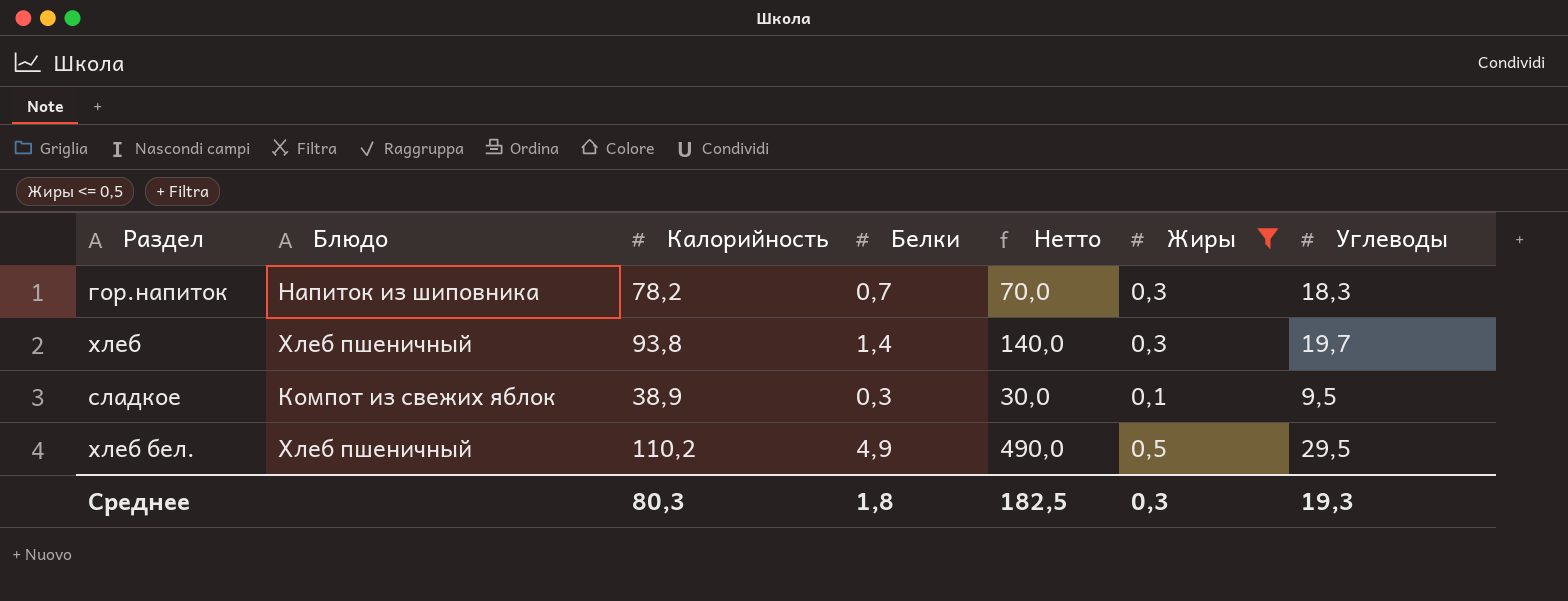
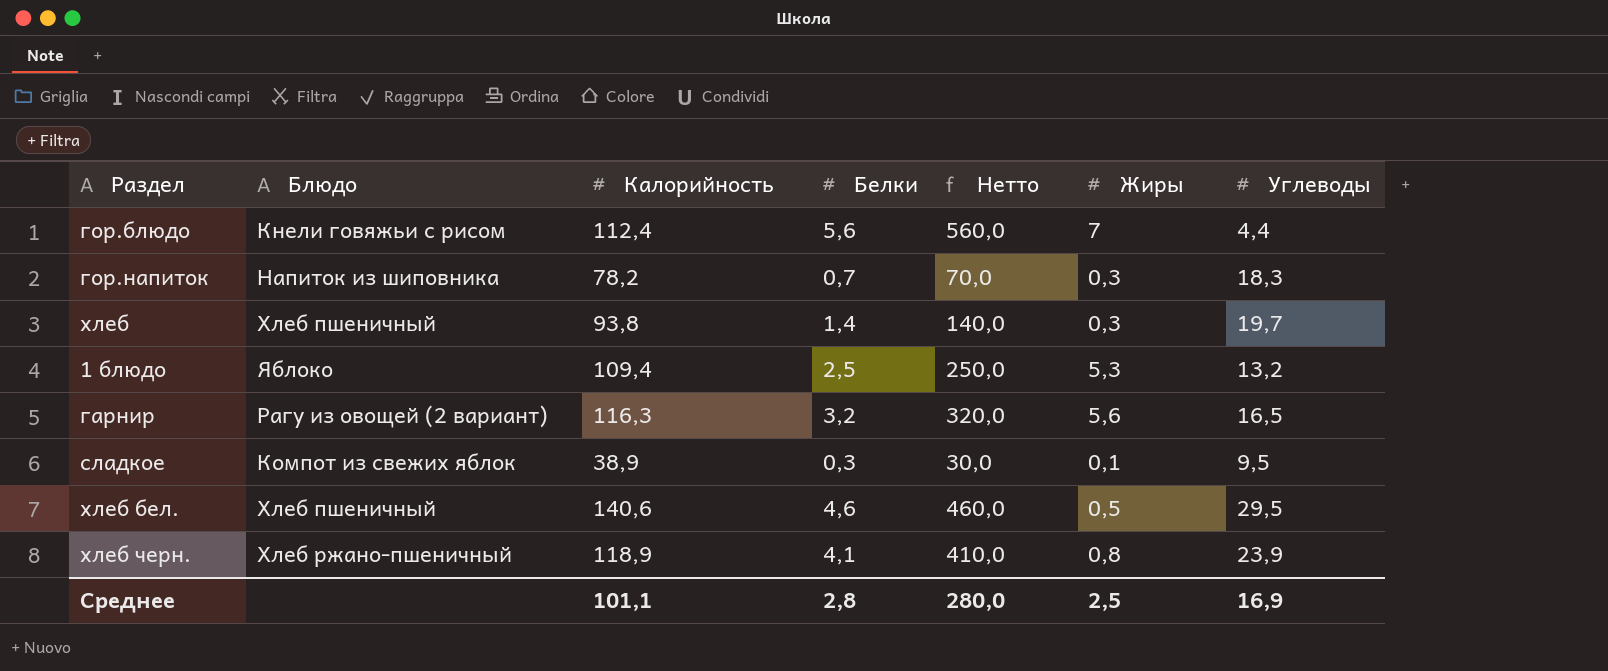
filter: Жиры <= 0,5 -> none
хлеб бел. | Калорийность: 110,2 -> 140,6
хлеб бел. | Белки: 4,9 -> 4,6
хлеб бел. | Нетто: 490,0 -> 460,0
Среднее | Калорийность: 80,3 -> 101,1
Среднее | Белки: 1,8 -> 2,8
Среднее | Нетто: 182,5 -> 280,0
Среднее | Жиры: 0,3 -> 2,5
Среднее | Углеводы: 19,3 -> 16,9

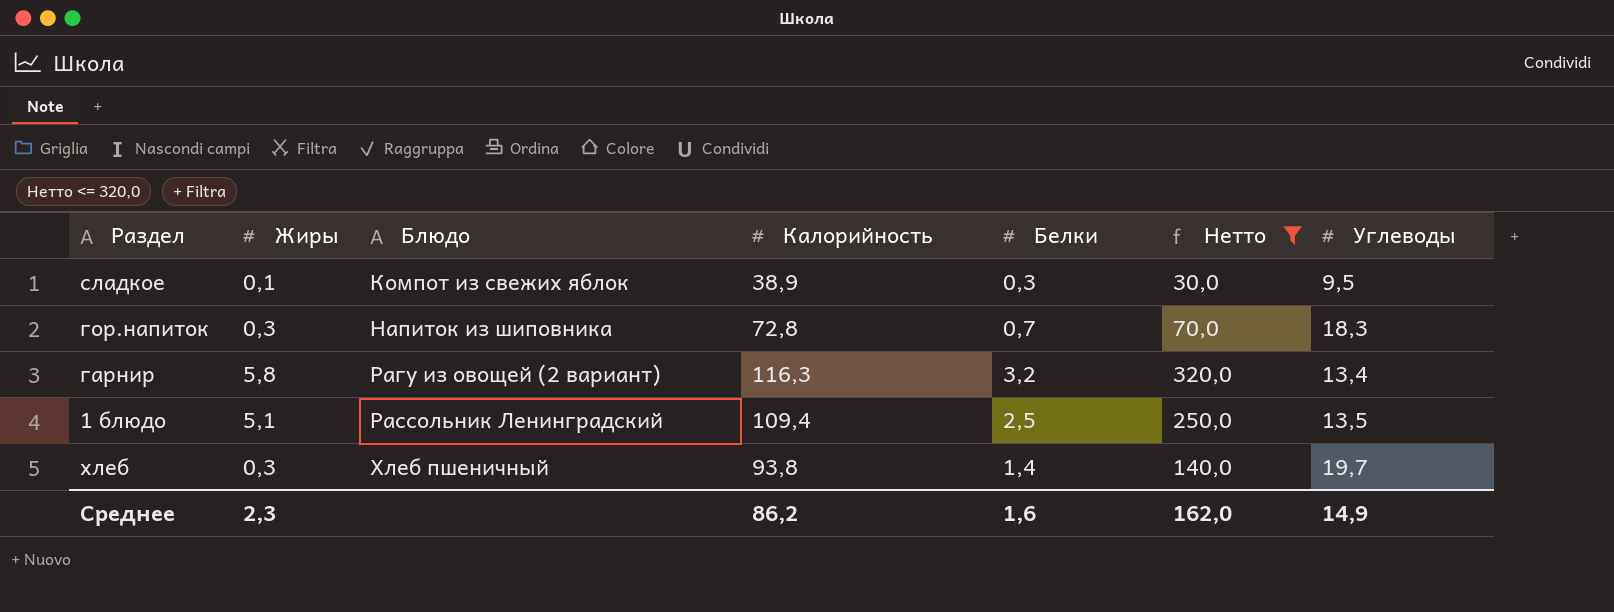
filter: none -> Нетто <= 320,0
row order: none -> Блюдо ascending
column Жиры | position: 6 -> 2
гор.напиток | Калорийность: 78,2 -> 72,8
гарнир | Жиры: 5,6 -> 5,8
гарнир | Углеводы: 16,5 -> 13,4
1 блюдо | Жиры: 5,3 -> 5,1
1 блюдо | Блюдо: Яблоко -> Рассольник Ленинградский
1 блюдо | Углеводы: 13,2 -> 13,5
Среднее | Жиры: 2,5 -> 2,3
Среднее | Калорийность: 101,1 -> 86,2
Среднее | Белки: 2,8 -> 1,6
Среднее | Нетто: 280,0 -> 162,0
Среднее | Углеводы: 16,9 -> 14,9

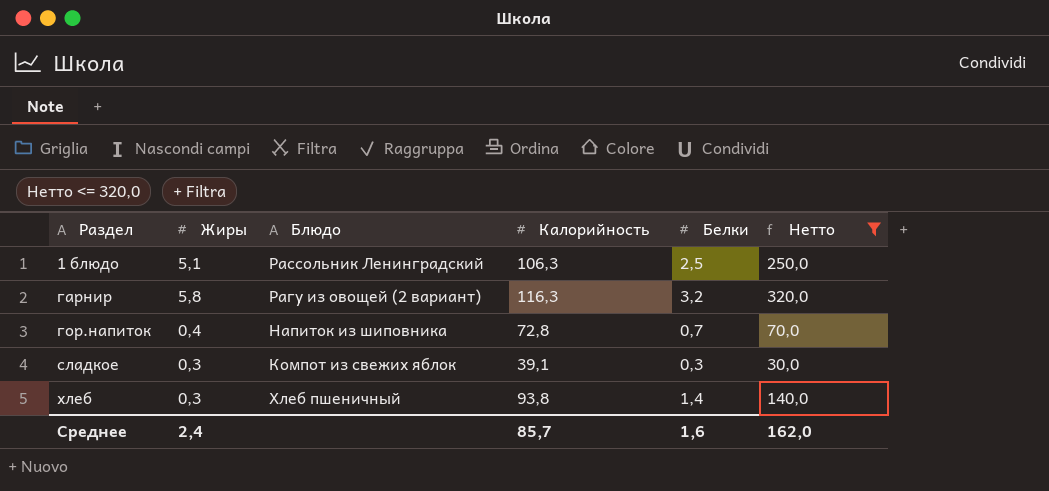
row order: Блюдо ascending -> Раздел ascending
column Углеводы | position: 7 -> none
1 блюдо | Калорийность: 109,4 -> 106,3
гор.напиток | Жиры: 0,3 -> 0,4
сладкое | Жиры: 0,1 -> 0,3
сладкое | Калорийность: 38,9 -> 39,1
Среднее | Жиры: 2,3 -> 2,4
Среднее | Калорийность: 86,2 -> 85,7

